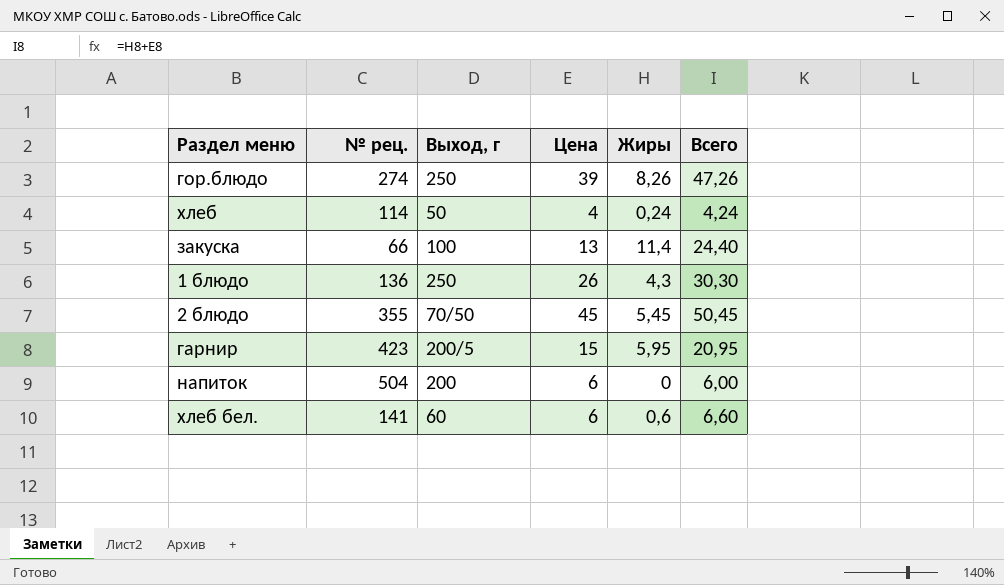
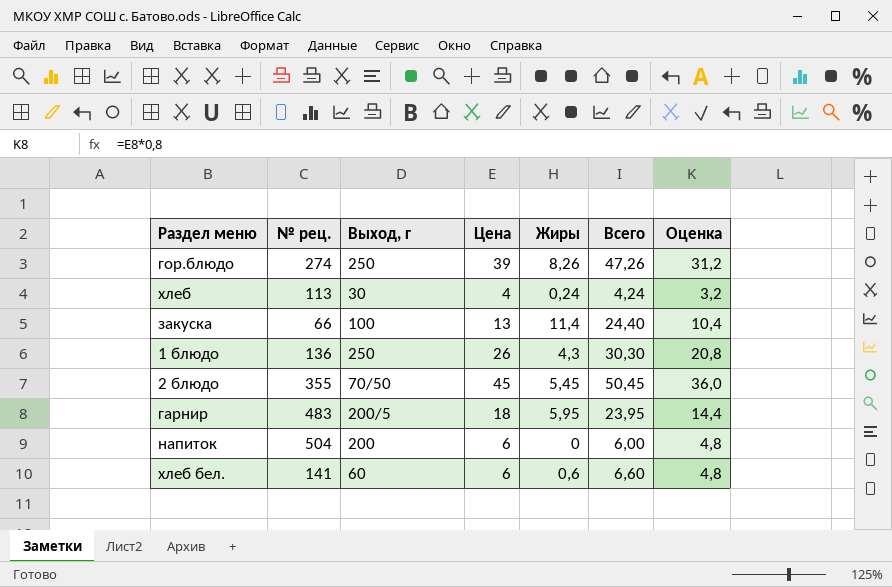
column Оценка | formula: none -> [Цена] * 0,8
хлеб | № рец.: 114 -> 113
хлеб | Выход, г: 50 -> 30
гарнир | № рец.: 423 -> 483
гарнир | Цена: 15 -> 18
гарнир | Всего: 20,95 -> 23,95

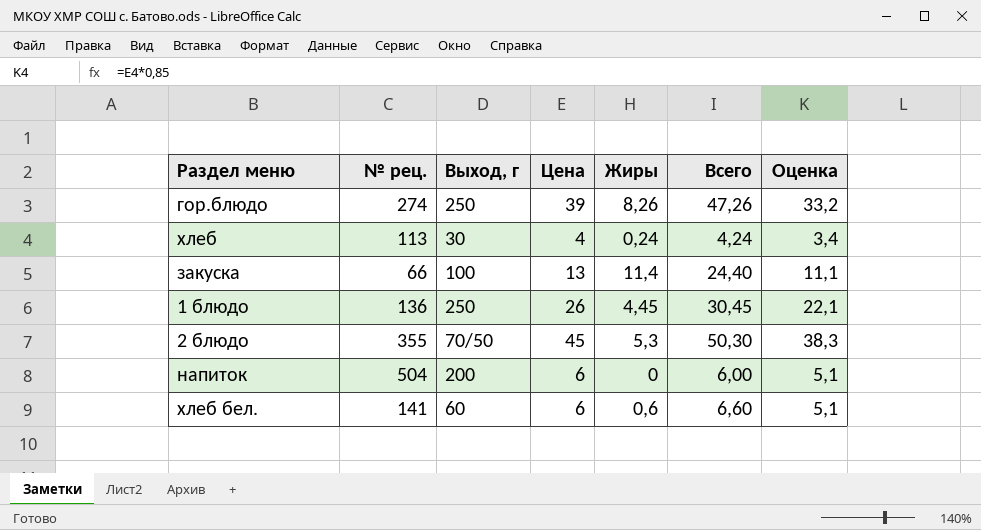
column Оценка | formula: [Цена] * 0,8 -> [Цена] * 0,85
row гарнир: 483 | 200/5 | 18 | 5,95 | 23,95 | 14,4 -> none
1 блюдо | Жиры: 4,3 -> 4,45
1 блюдо | Всего: 30,30 -> 30,45
2 блюдо | Жиры: 5,45 -> 5,3
2 блюдо | Всего: 50,45 -> 50,30

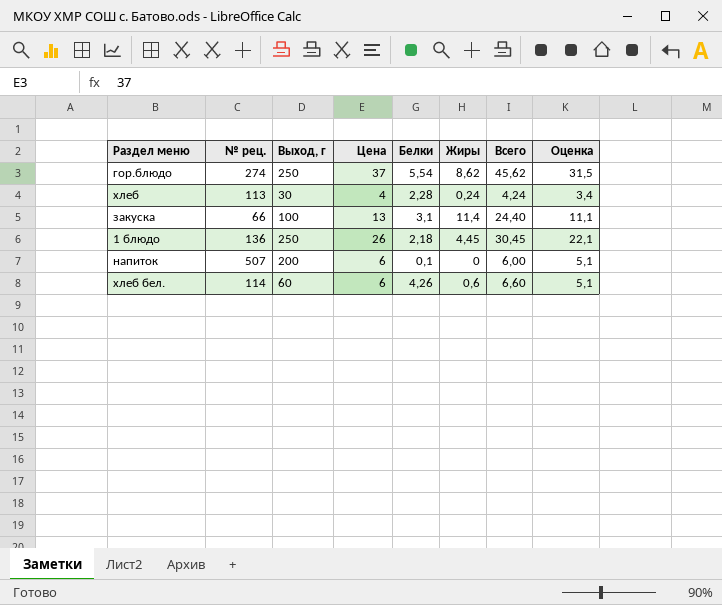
column Белки | position: none -> 5
row 2 блюдо: 355 | 70/50 | 45 | 5,3 | 50,30 | 38,3 -> none
гор.блюдо | Цена: 39 -> 37
гор.блюдо | Жиры: 8,26 -> 8,62
гор.блюдо | Всего: 47,26 -> 45,62
гор.блюдо | Оценка: 33,2 -> 31,5
напиток | № рец.: 504 -> 507
хлеб бел. | № рец.: 141 -> 114

